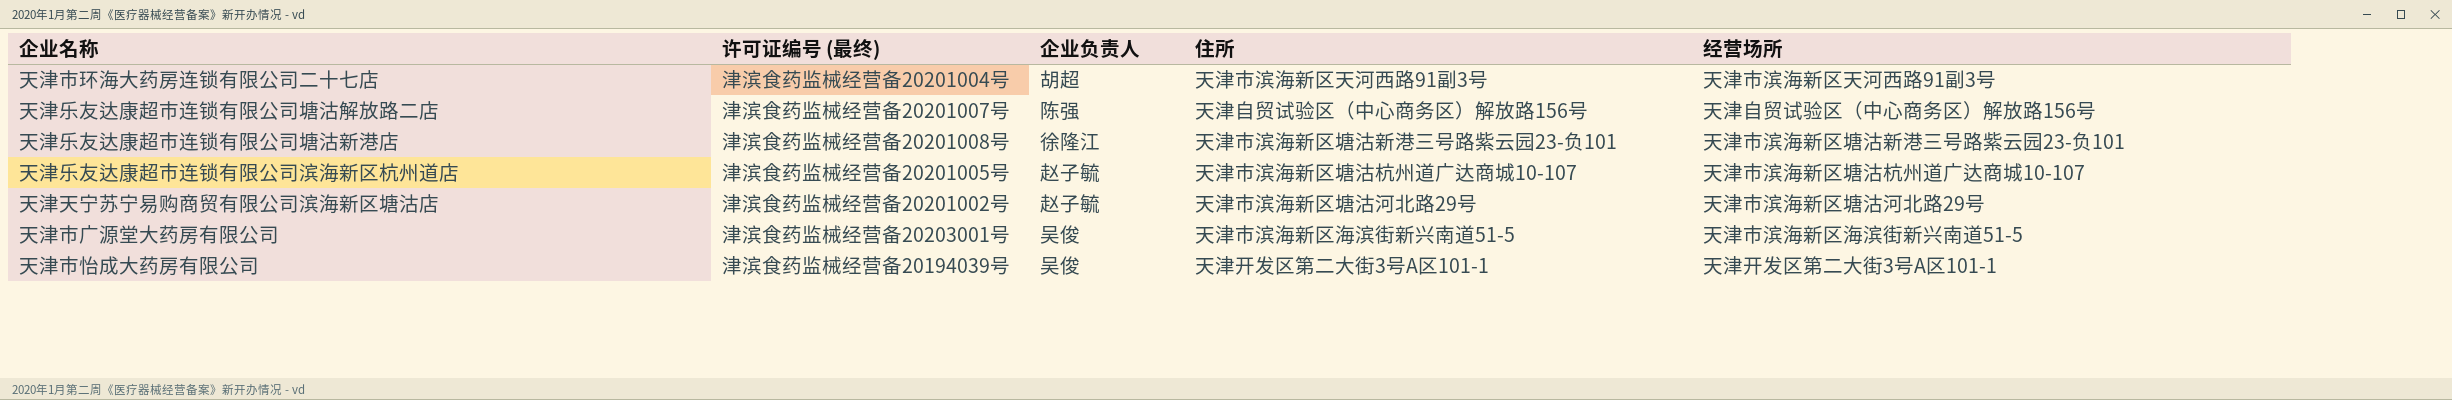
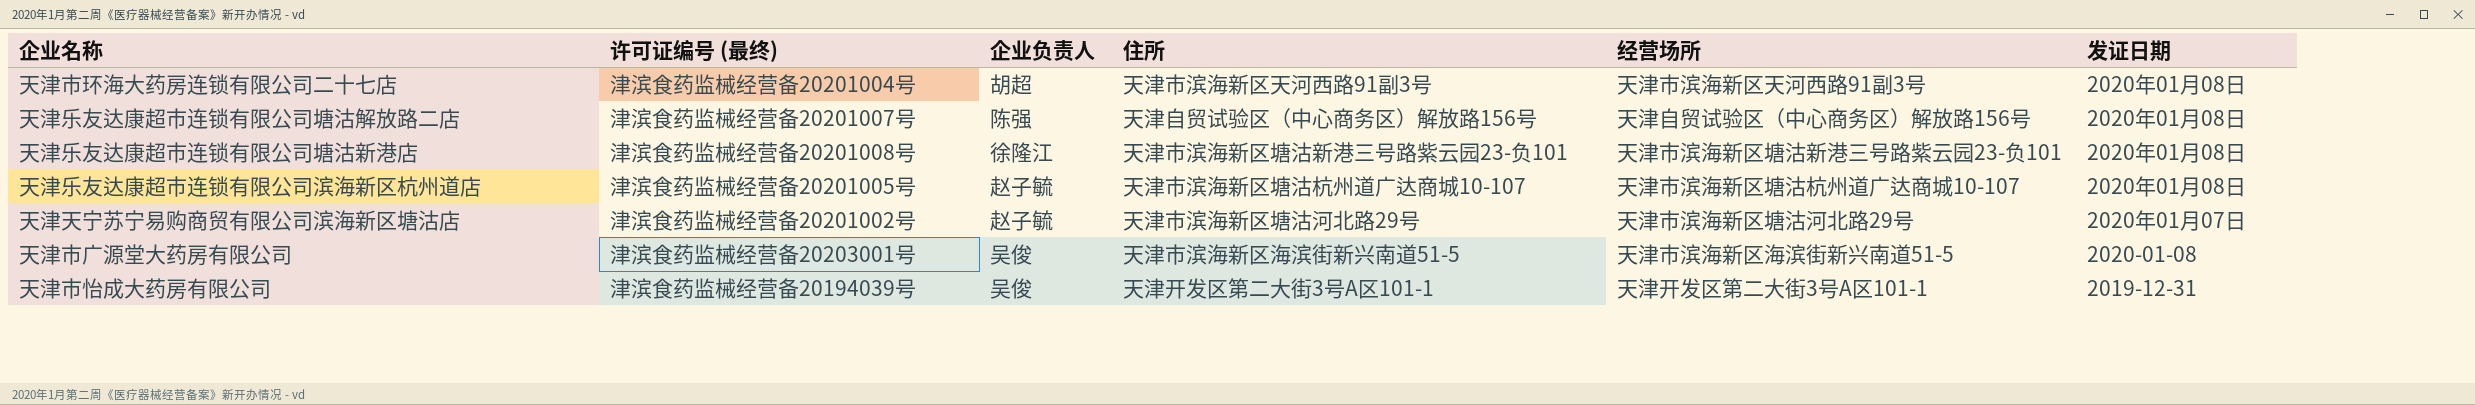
column 发证日期 | position: none -> 6

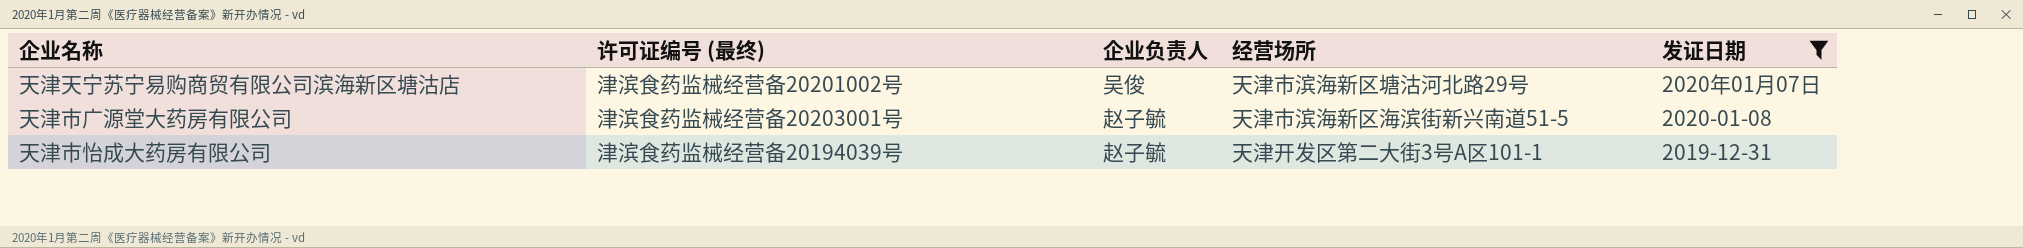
filter: none -> 发证日期 != 2020年01月08日
column 住所 | position: 4 -> none
天津天宁苏宁易购商贸有限公司滨海新区塘沽店 | 企业负责人: 赵子毓 -> 吴俊
天津市广源堂大药房有限公司 | 企业负责人: 吴俊 -> 赵子毓
天津市怡成大药房有限公司 | 企业负责人: 吴俊 -> 赵子毓

